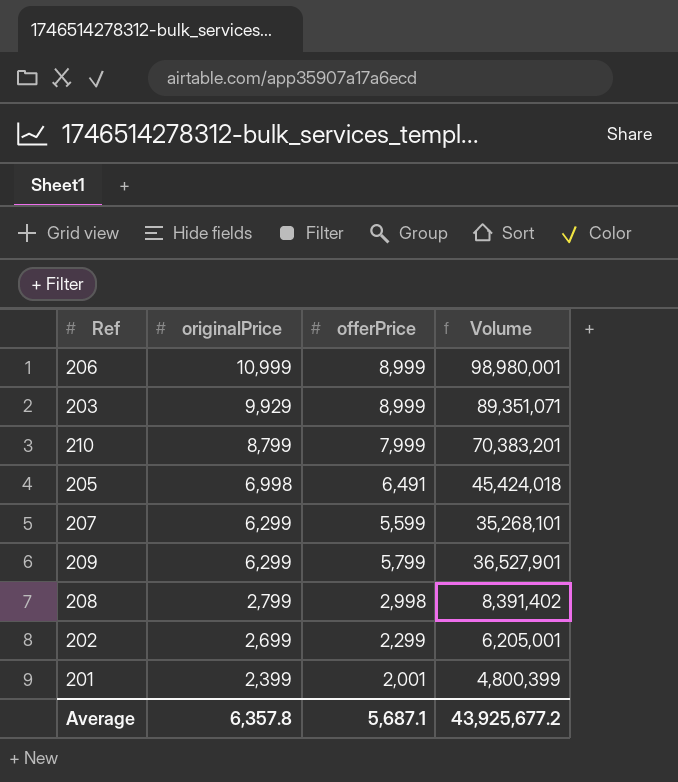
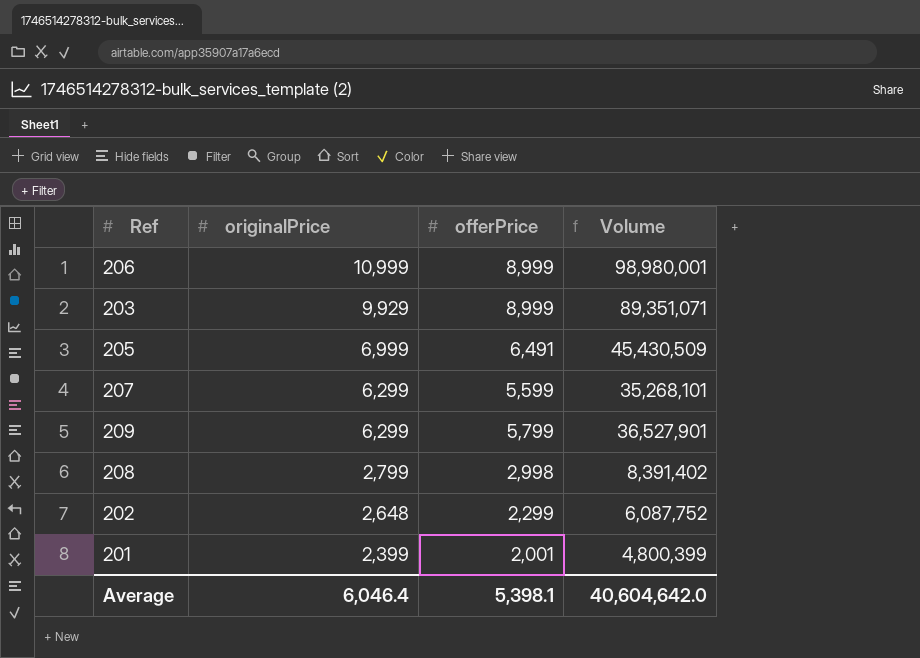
row 210: 8,799 | 7,999 | 70,383,201 -> none
205 | originalPrice: 6,998 -> 6,999
205 | Volume: 45,424,018 -> 45,430,509
202 | originalPrice: 2,699 -> 2,648
202 | Volume: 6,205,001 -> 6,087,752
Average | originalPrice: 6,357.8 -> 6,046.4
Average | offerPrice: 5,687.1 -> 5,398.1
Average | Volume: 43,925,677.2 -> 40,604,642.0

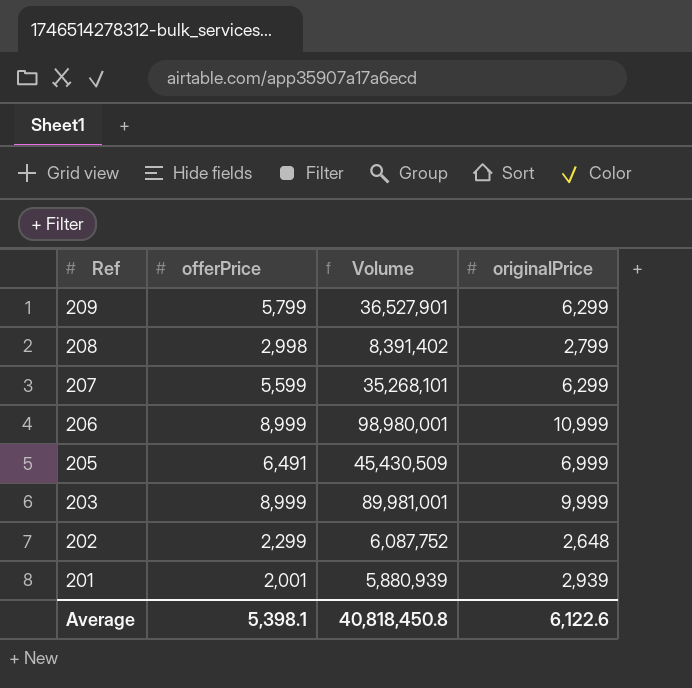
row order: originalPrice descending -> Ref descending
column originalPrice | position: 2 -> 4
203 | Volume: 89,351,071 -> 89,981,001
203 | originalPrice: 9,929 -> 9,999
201 | Volume: 4,800,399 -> 5,880,939
201 | originalPrice: 2,399 -> 2,939
Average | Volume: 40,604,642.0 -> 40,818,450.8
Average | originalPrice: 6,046.4 -> 6,122.6

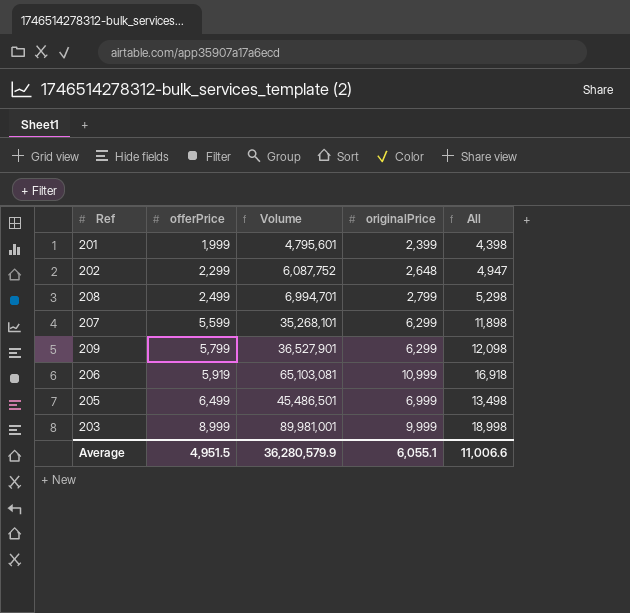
row order: Ref descending -> offerPrice ascending
column All | formula: none -> [offerPrice] + [originalPrice]
201 | offerPrice: 2,001 -> 1,999
201 | Volume: 5,880,939 -> 4,795,601
201 | originalPrice: 2,939 -> 2,399
208 | offerPrice: 2,998 -> 2,499
208 | Volume: 8,391,402 -> 6,994,701
206 | offerPrice: 8,999 -> 5,919
206 | Volume: 98,980,001 -> 65,103,081
205 | offerPrice: 6,491 -> 6,499
205 | Volume: 45,430,509 -> 45,486,501
Average | offerPrice: 5,398.1 -> 4,951.5
Average | Volume: 40,818,450.8 -> 36,280,579.9
Average | originalPrice: 6,122.6 -> 6,055.1

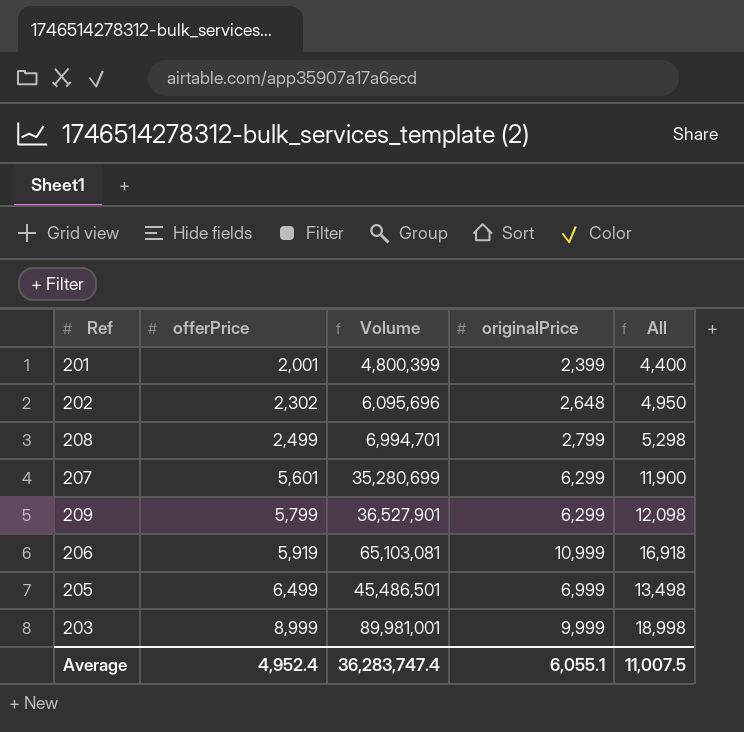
201 | offerPrice: 1,999 -> 2,001
201 | Volume: 4,795,601 -> 4,800,399
201 | All: 4,398 -> 4,400
202 | offerPrice: 2,299 -> 2,302
202 | Volume: 6,087,752 -> 6,095,696
202 | All: 4,947 -> 4,950
207 | offerPrice: 5,599 -> 5,601
207 | Volume: 35,268,101 -> 35,280,699
207 | All: 11,898 -> 11,900
Average | offerPrice: 4,951.5 -> 4,952.4
Average | Volume: 36,280,579.9 -> 36,283,747.4
Average | All: 11,006.6 -> 11,007.5

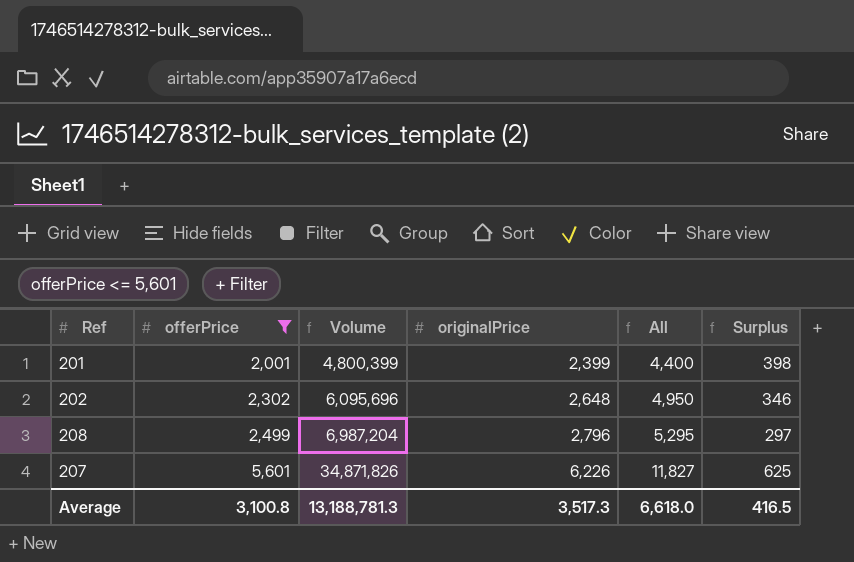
filter: none -> offerPrice <= 5,601
column Surplus | formula: none -> [originalPrice] - [offerPrice]
208 | Volume: 6,994,701 -> 6,987,204
208 | originalPrice: 2,799 -> 2,796
208 | All: 5,298 -> 5,295
207 | Volume: 35,280,699 -> 34,871,826
207 | originalPrice: 6,299 -> 6,226
207 | All: 11,900 -> 11,827
Average | offerPrice: 4,952.4 -> 3,100.8
Average | Volume: 36,283,747.4 -> 13,188,781.3
Average | originalPrice: 6,055.1 -> 3,517.3
Average | All: 11,007.5 -> 6,618.0

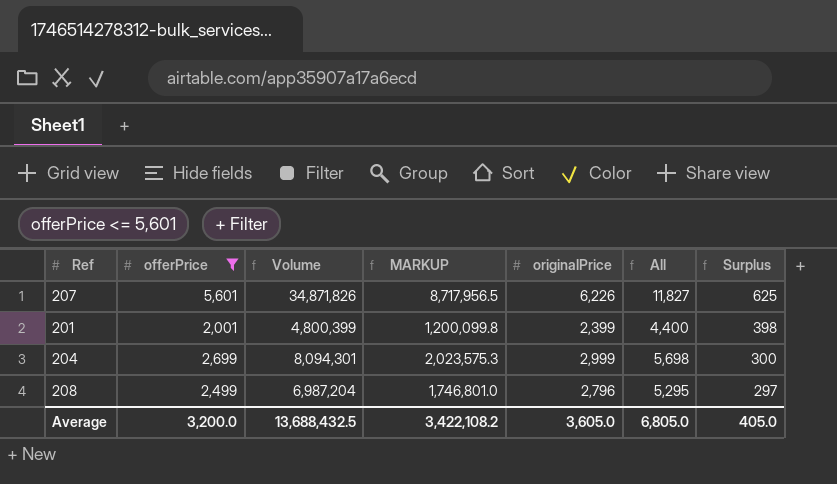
row order: offerPrice ascending -> Surplus descending
column MARKUP | formula: none -> [Volume] * 0.25
row 202: 2,302 | 6,095,696 | 2,648 | 4,950 | 346 -> none
row 204: none -> 2,699 | 8,094,301 | 2,023,575.3 | 2,999 | 5,698 | 300
Average | offerPrice: 3,100.8 -> 3,200.0
Average | Volume: 13,188,781.3 -> 13,688,432.5
Average | originalPrice: 3,517.3 -> 3,605.0
Average | All: 6,618.0 -> 6,805.0
Average | Surplus: 416.5 -> 405.0

